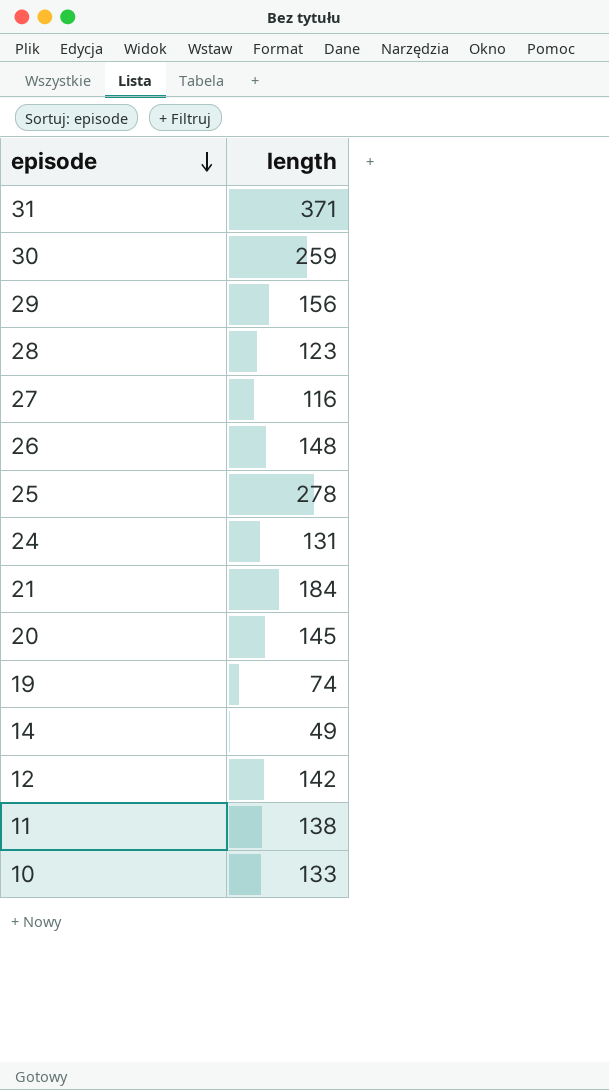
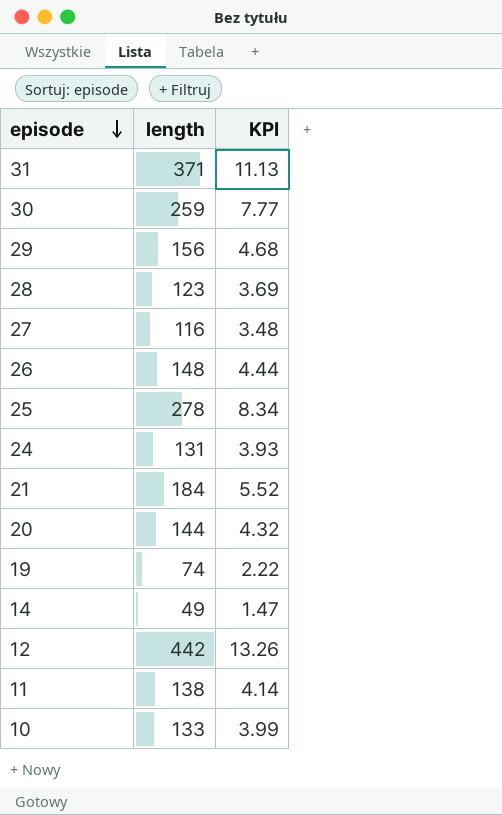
column KPI | formula: none -> [length] * 0.03
20 | length: 145 -> 144
12 | length: 142 -> 442

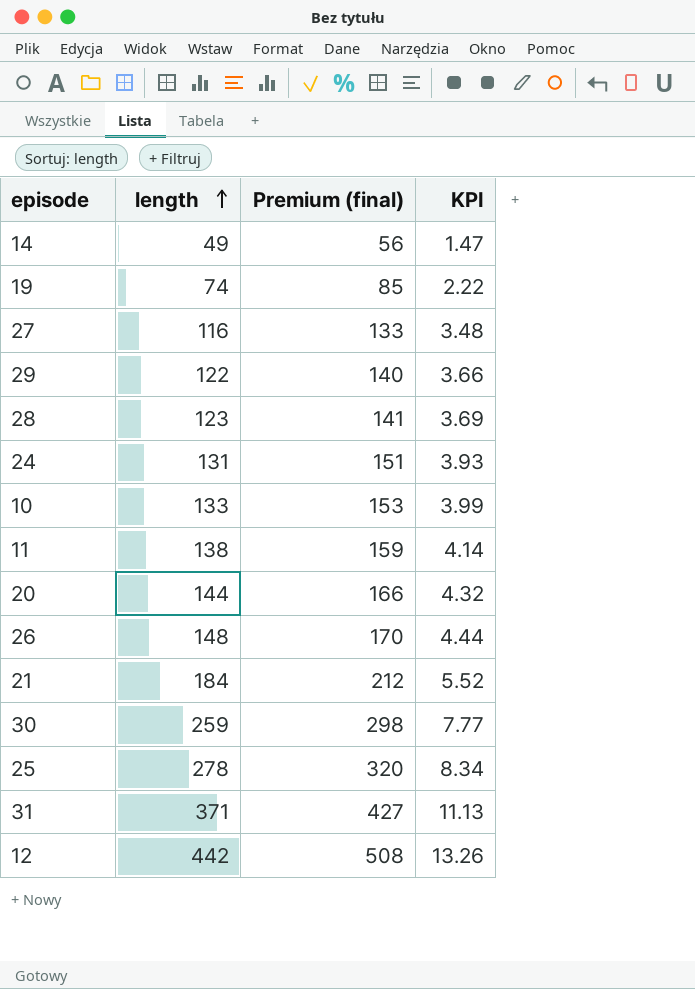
row order: episode descending -> length ascending
column Premium (final) | formula: none -> [length] * 1.15
29 | length: 156 -> 122
29 | KPI: 4.68 -> 3.66

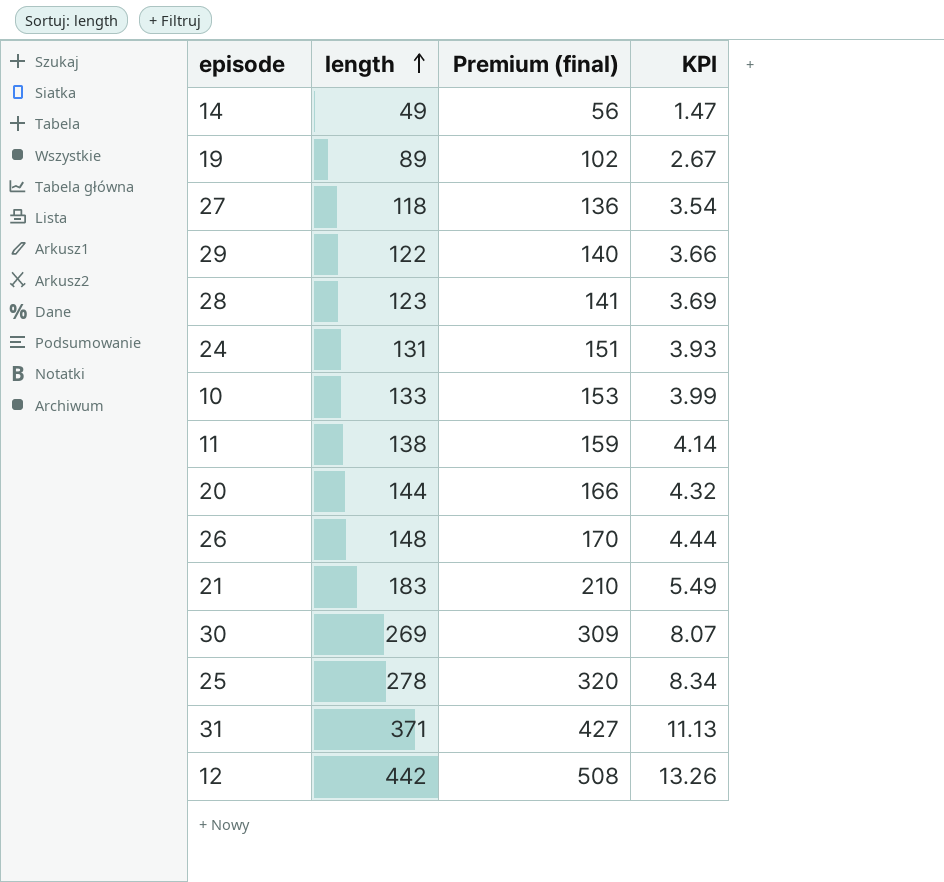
19 | length: 74 -> 89
19 | Premium (final): 85 -> 102
19 | KPI: 2.22 -> 2.67
27 | length: 116 -> 118
27 | Premium (final): 133 -> 136
27 | KPI: 3.48 -> 3.54
21 | length: 184 -> 183
21 | Premium (final): 212 -> 210
21 | KPI: 5.52 -> 5.49
30 | length: 259 -> 269
30 | Premium (final): 298 -> 309
30 | KPI: 7.77 -> 8.07

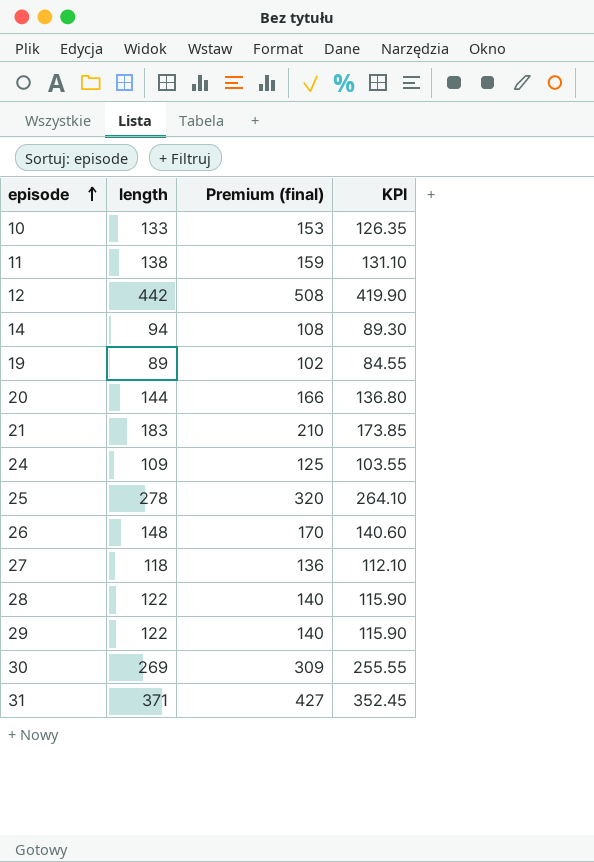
row order: length ascending -> episode ascending
column KPI | formula: [length] * 0.03 -> [length] * 0.95
14 | length: 49 -> 94
14 | Premium (final): 56 -> 108
24 | length: 131 -> 109
24 | Premium (final): 151 -> 125
28 | length: 123 -> 122
28 | Premium (final): 141 -> 140

